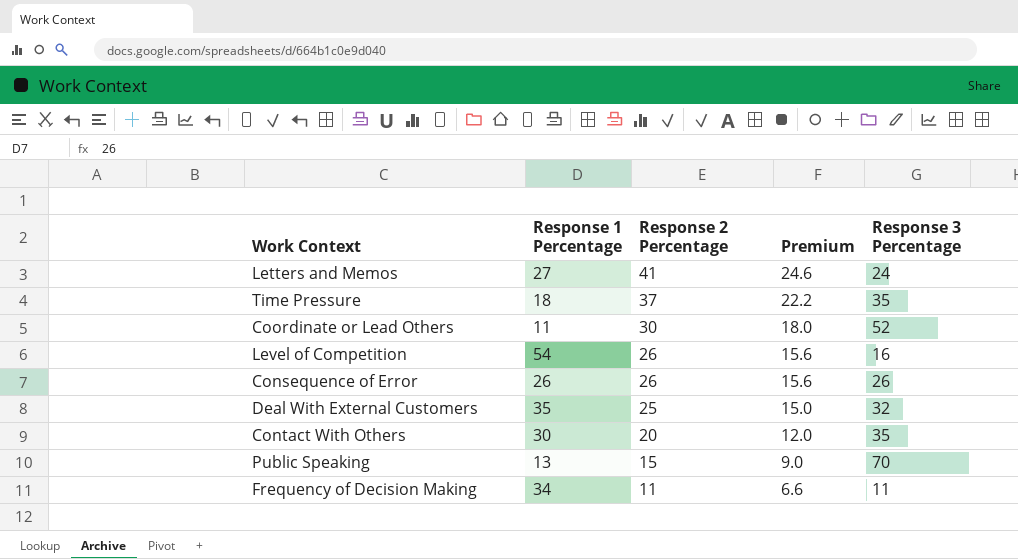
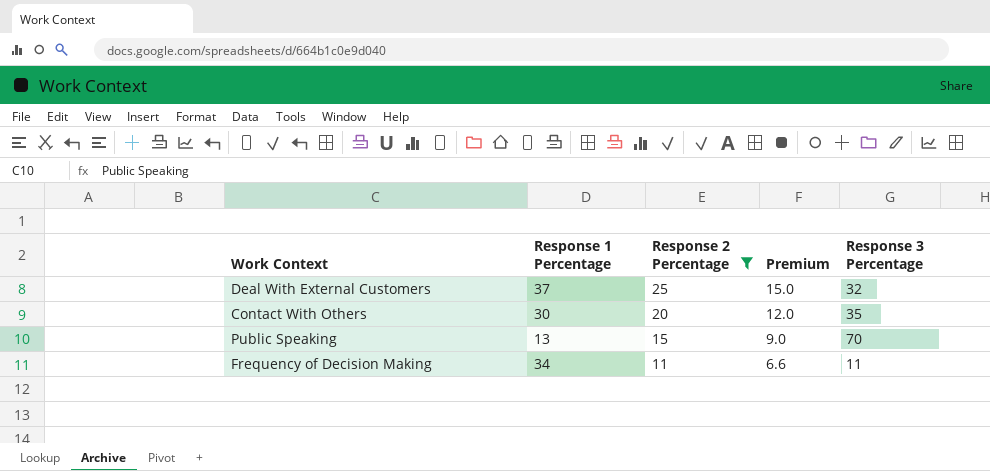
filter: none -> Response 2 Percentage <= 25
Deal With External Customers | Response 1 Percentage: 35 -> 37

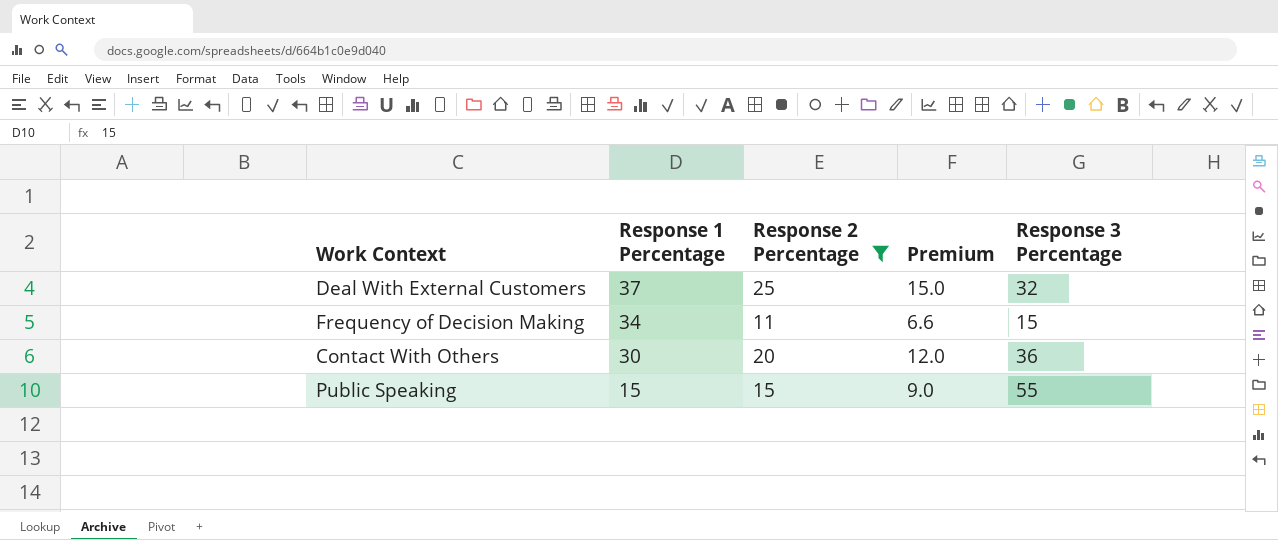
row order: Response 2 Percentage descending -> Response 1 Percentage descending
Frequency of Decision Making | Response 3 Percentage: 11 -> 15
Contact With Others | Response 3 Percentage: 35 -> 36
Public Speaking | Response 1 Percentage: 13 -> 15
Public Speaking | Response 3 Percentage: 70 -> 55

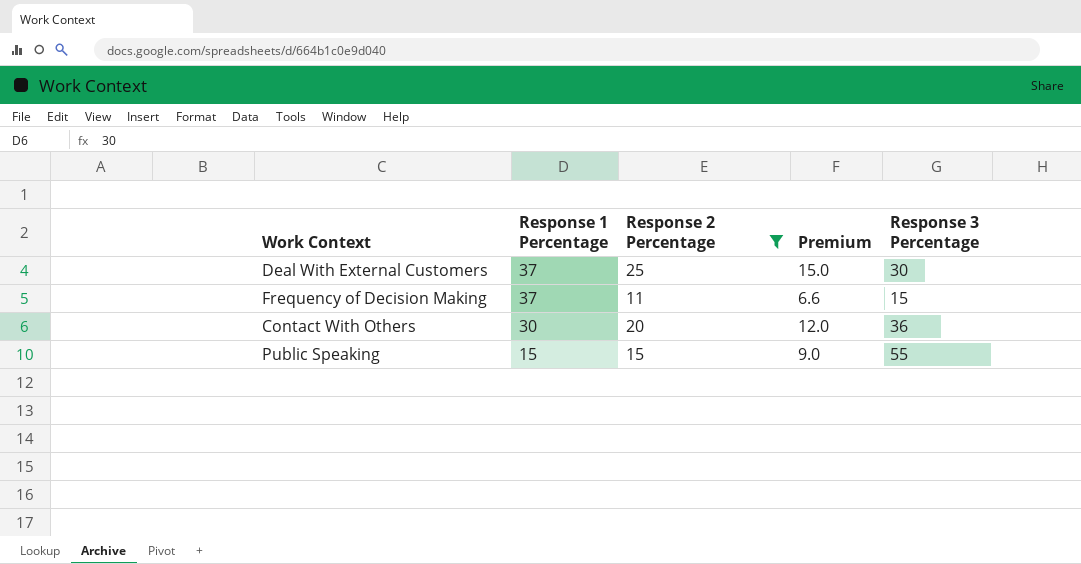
Deal With External Customers | Response 3 Percentage: 32 -> 30
Frequency of Decision Making | Response 1 Percentage: 34 -> 37

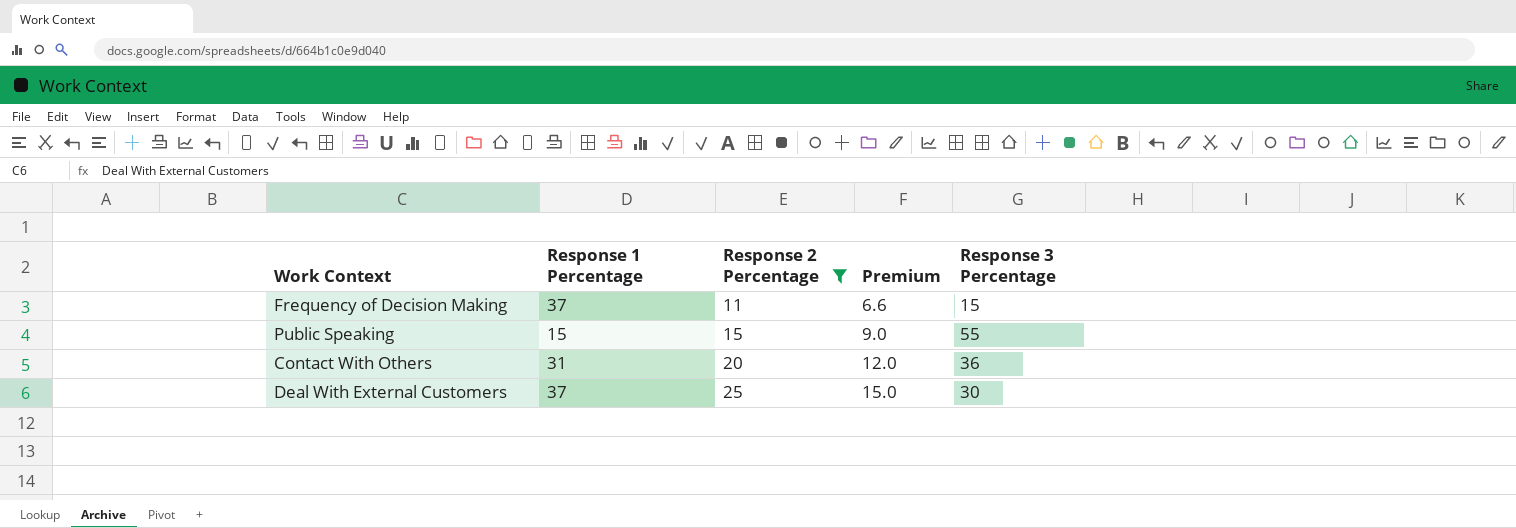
row order: Response 1 Percentage descending -> Response 2 Percentage ascending
Contact With Others | Response 1 Percentage: 30 -> 31

